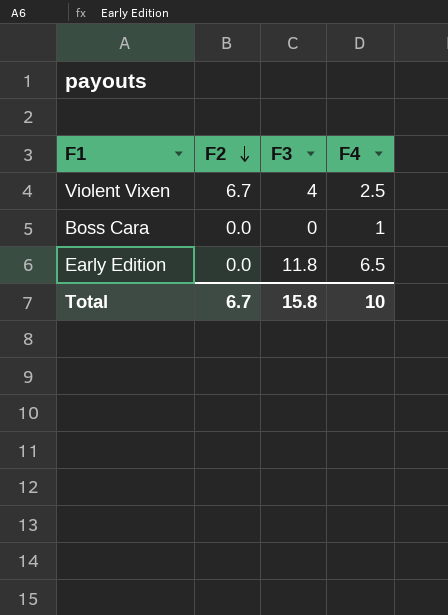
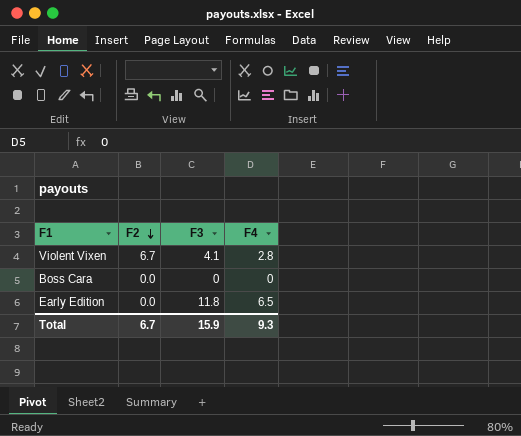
Violent Vixen | F3: 4 -> 4.1
Violent Vixen | F4: 2.5 -> 2.8
Boss Cara | F4: 1 -> 0
Total | F3: 15.8 -> 15.9
Total | F4: 10 -> 9.3

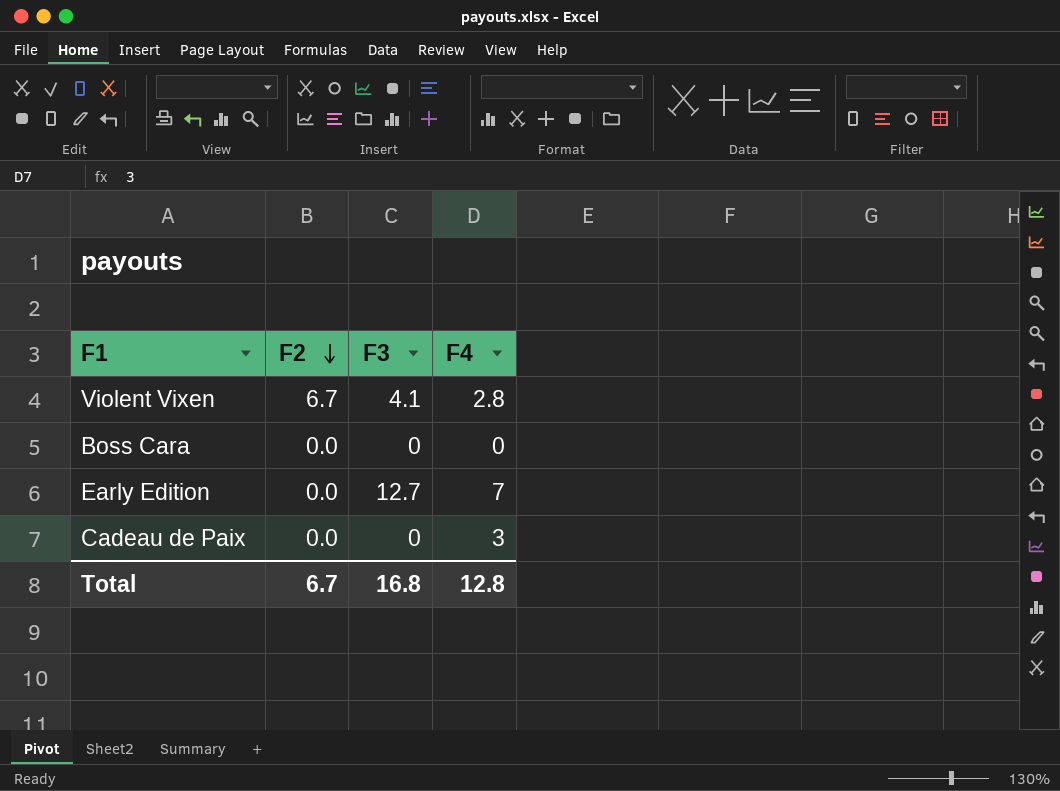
Early Edition | F3: 11.8 -> 12.7
Early Edition | F4: 6.5 -> 7
row Cadeau de Paix: none -> 0.0 | 0 | 3
Total | F3: 15.9 -> 16.8
Total | F4: 9.3 -> 12.8

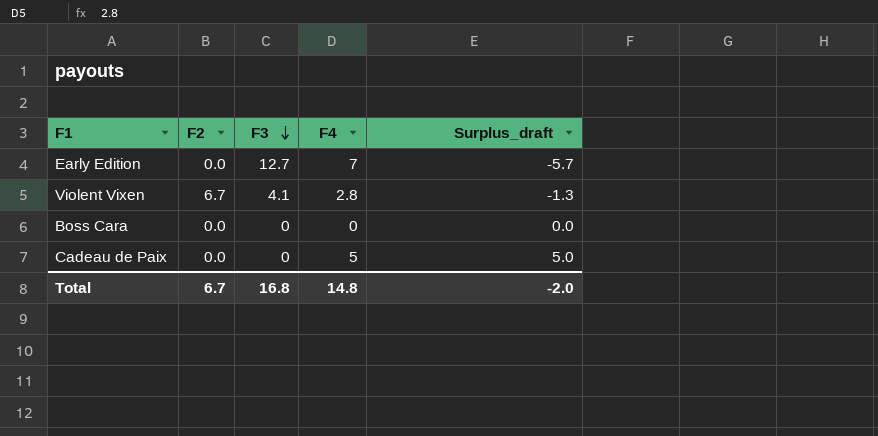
row order: F2 descending -> F3 descending
column Surplus_draft | formula: none -> [F4] - [F3]
Cadeau de Paix | F4: 3 -> 5
Total | F4: 12.8 -> 14.8

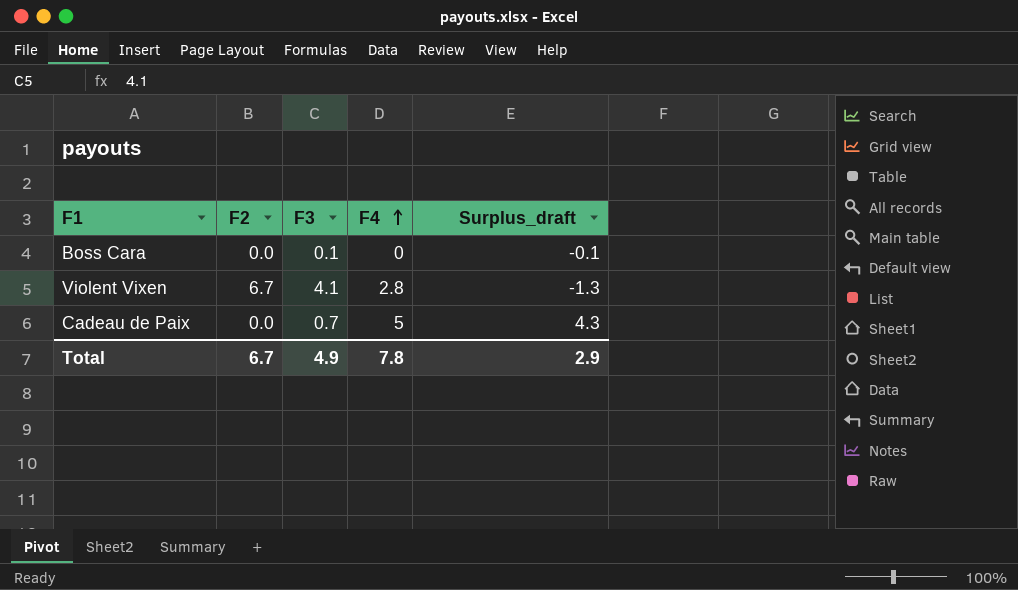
row order: F3 descending -> F4 ascending
row Early Edition: 0.0 | 12.7 | 7 | -5.7 -> none
Boss Cara | F3: 0 -> 0.1
Boss Cara | Surplus_draft: 0.0 -> -0.1
Cadeau de Paix | F3: 0 -> 0.7
Cadeau de Paix | Surplus_draft: 5.0 -> 4.3
Total | F3: 16.8 -> 4.9
Total | F4: 14.8 -> 7.8
Total | Surplus_draft: -2.0 -> 2.9

